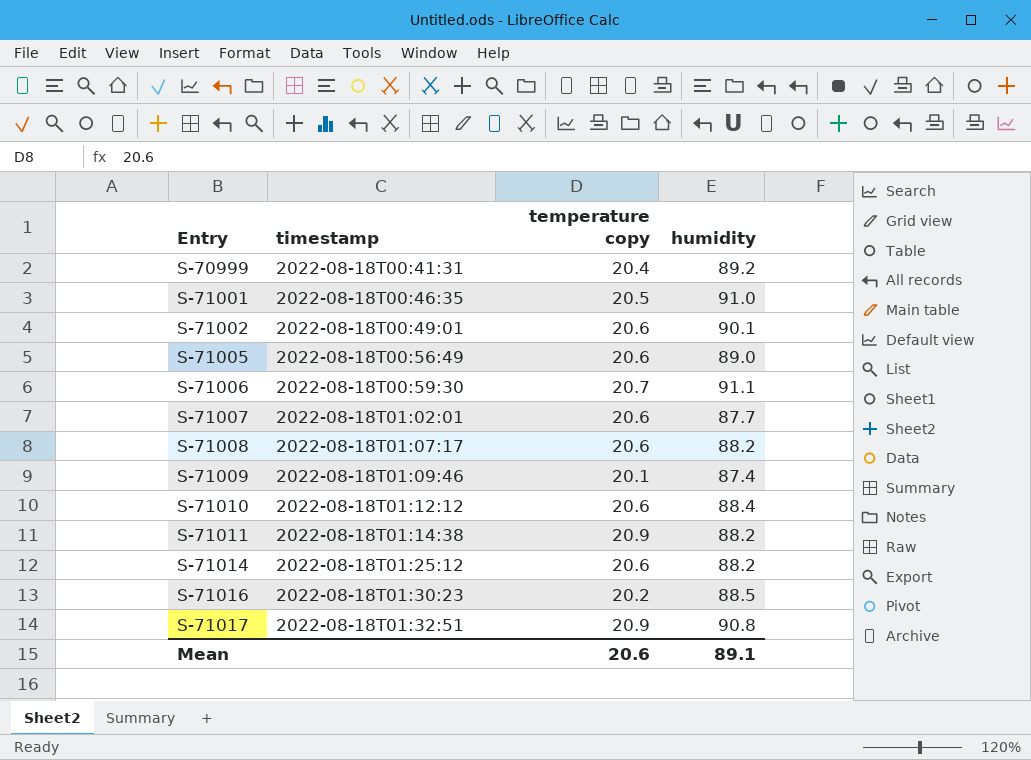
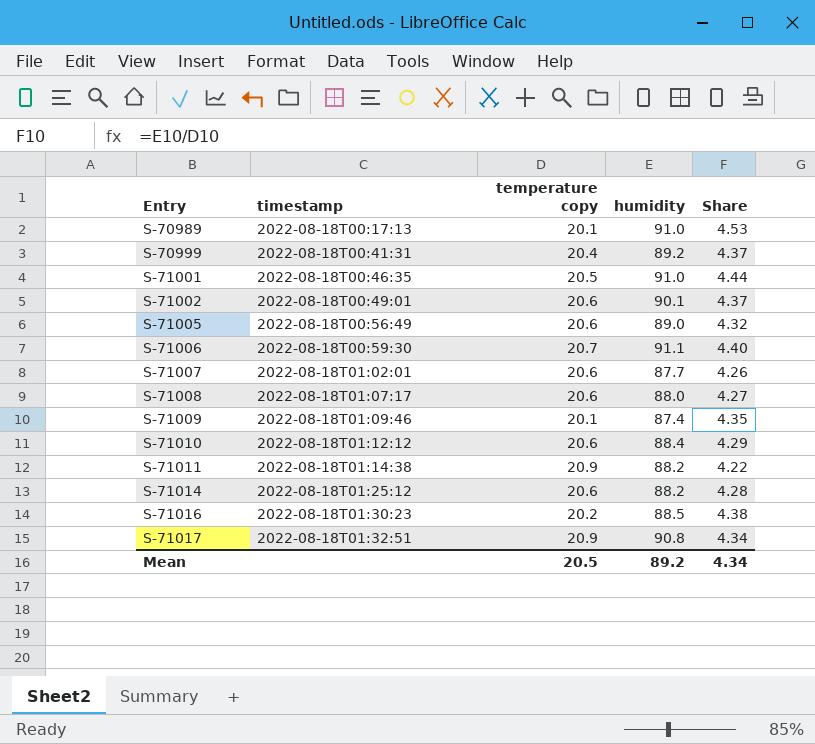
column Share | formula: none -> [humidity] / [temperature copy]
row S-70989: none -> 2022-08-18T00:17:13 | 20.1 | 91.0 | 4.53
S-71008 | humidity: 88.2 -> 88.0
Mean | temperature copy: 20.6 -> 20.5
Mean | humidity: 89.1 -> 89.2

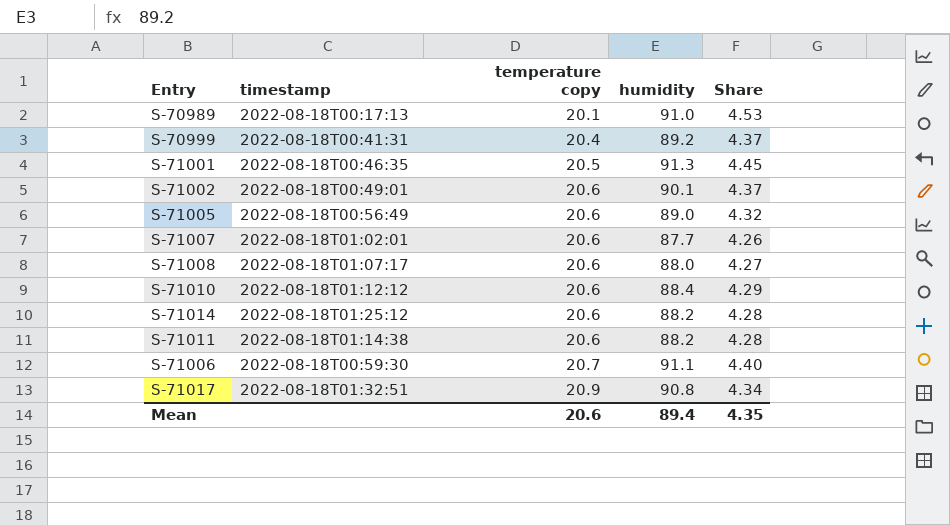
row order: Entry ascending -> temperature copy ascending
row S-71009: 2022-08-18T01:09:46 | 20.1 | 87.4 | 4.35 -> none
row S-71016: 2022-08-18T01:30:23 | 20.2 | 88.5 | 4.38 -> none
S-71001 | humidity: 91.0 -> 91.3
S-71001 | Share: 4.44 -> 4.45
S-71011 | temperature copy: 20.9 -> 20.6
S-71011 | Share: 4.22 -> 4.28
Mean | temperature copy: 20.5 -> 20.6
Mean | humidity: 89.2 -> 89.4
Mean | Share: 4.34 -> 4.35

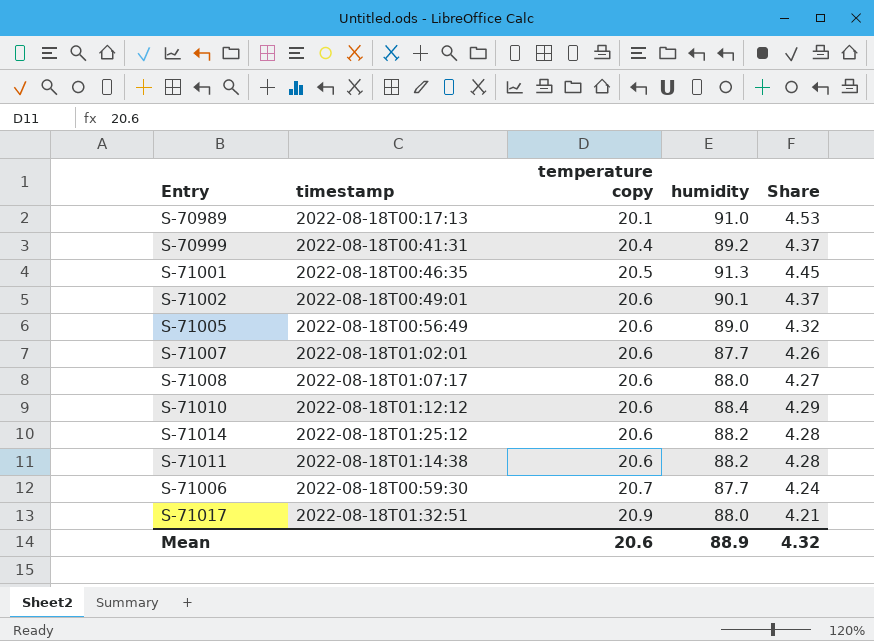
S-71006 | humidity: 91.1 -> 87.7
S-71006 | Share: 4.40 -> 4.24
S-71017 | humidity: 90.8 -> 88.0
S-71017 | Share: 4.34 -> 4.21
Mean | humidity: 89.4 -> 88.9
Mean | Share: 4.35 -> 4.32

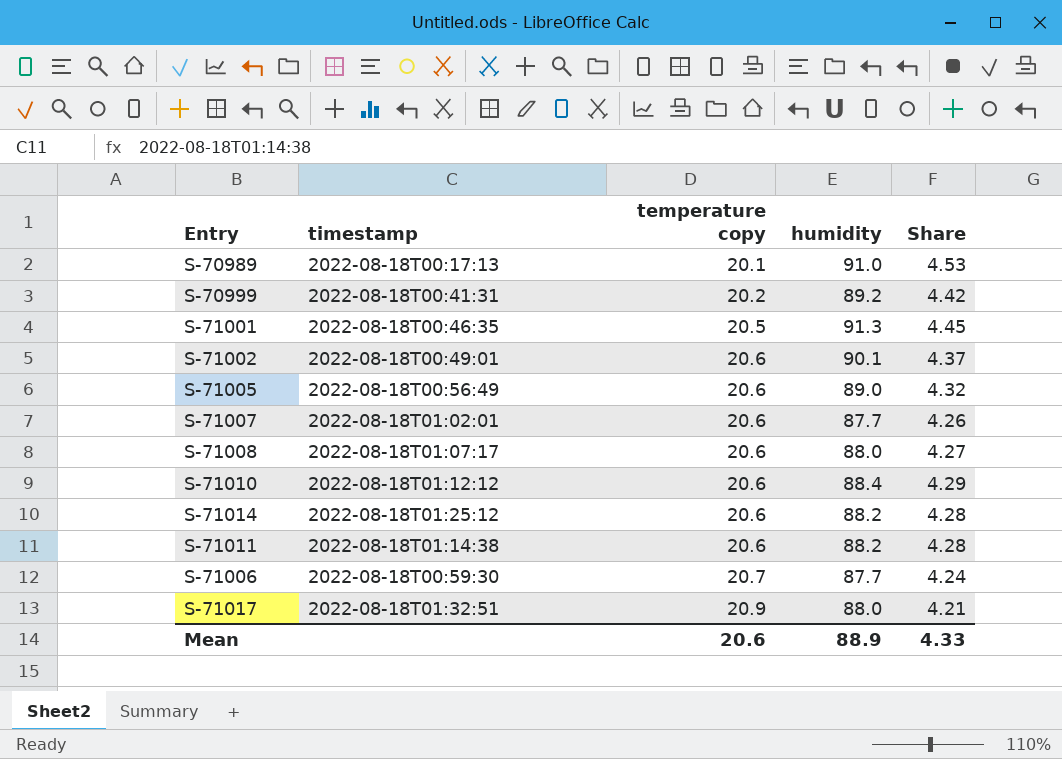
S-70999 | temperature copy: 20.4 -> 20.2
S-70999 | Share: 4.37 -> 4.42
Mean | Share: 4.32 -> 4.33

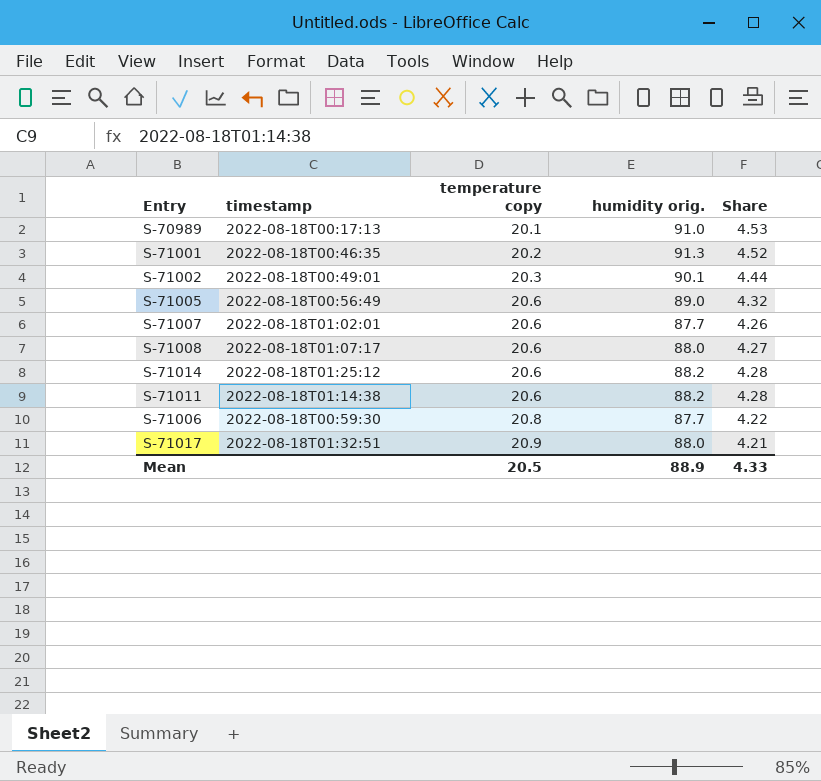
column name: humidity -> humidity orig.
row S-70999: 2022-08-18T00:41:31 | 20.2 | 89.2 | 4.42 -> none
row S-71010: 2022-08-18T01:12:12 | 20.6 | 88.4 | 4.29 -> none
S-71001 | temperature copy: 20.5 -> 20.2
S-71001 | Share: 4.45 -> 4.52
S-71002 | temperature copy: 20.6 -> 20.3
S-71002 | Share: 4.37 -> 4.44
S-71006 | temperature copy: 20.7 -> 20.8
S-71006 | Share: 4.24 -> 4.22
Mean | temperature copy: 20.6 -> 20.5

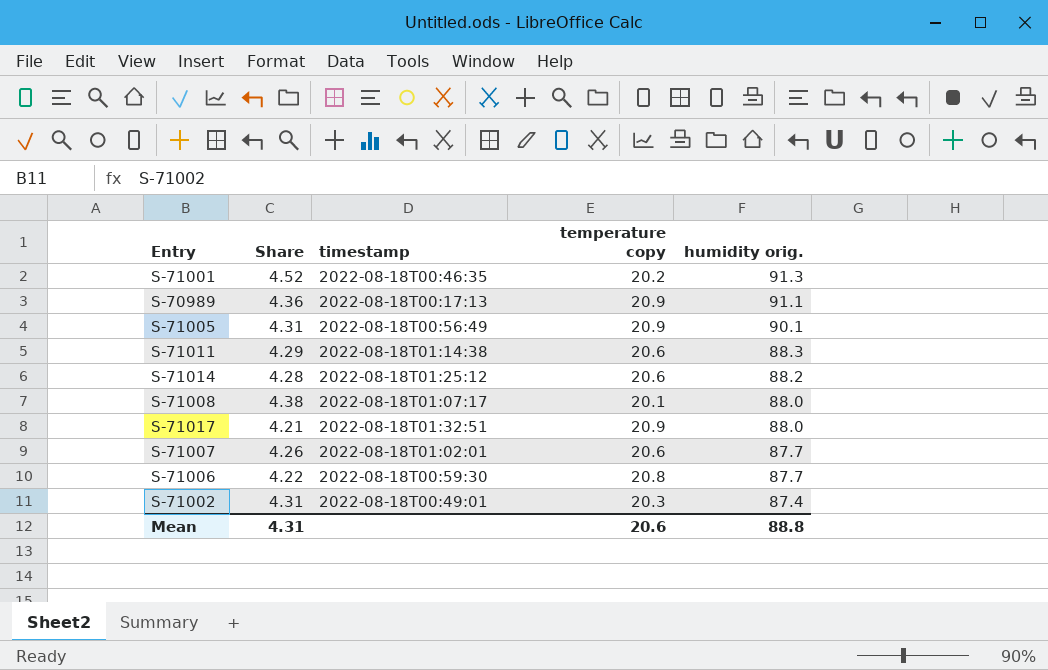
row order: temperature copy ascending -> humidity orig. descending
column Share | position: 5 -> 2
S-70989 | Share: 4.53 -> 4.36
S-70989 | temperature copy: 20.1 -> 20.9
S-70989 | humidity orig.: 91.0 -> 91.1
S-71005 | Share: 4.32 -> 4.31
S-71005 | temperature copy: 20.6 -> 20.9
S-71005 | humidity orig.: 89.0 -> 90.1
S-71011 | Share: 4.28 -> 4.29
S-71011 | humidity orig.: 88.2 -> 88.3
S-71008 | Share: 4.27 -> 4.38
S-71008 | temperature copy: 20.6 -> 20.1
S-71002 | Share: 4.44 -> 4.31
S-71002 | humidity orig.: 90.1 -> 87.4
Mean | Share: 4.33 -> 4.31
Mean | temperature copy: 20.5 -> 20.6
Mean | humidity orig.: 88.9 -> 88.8

